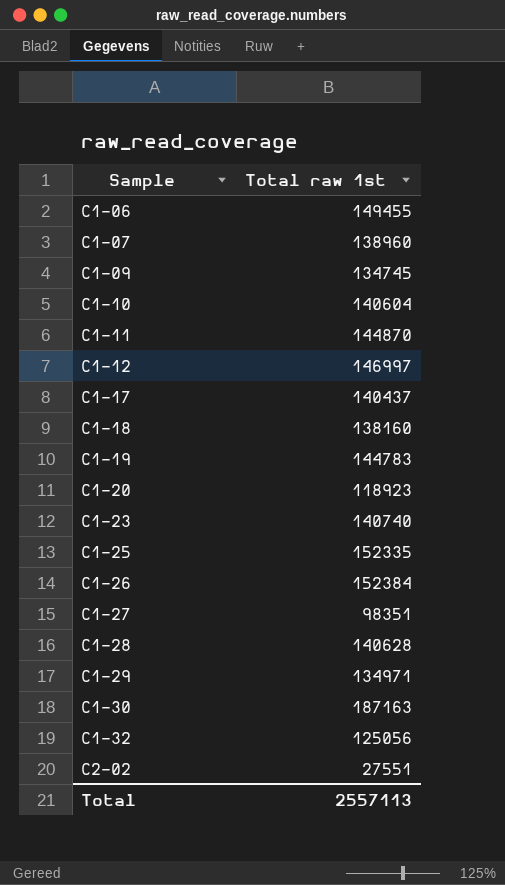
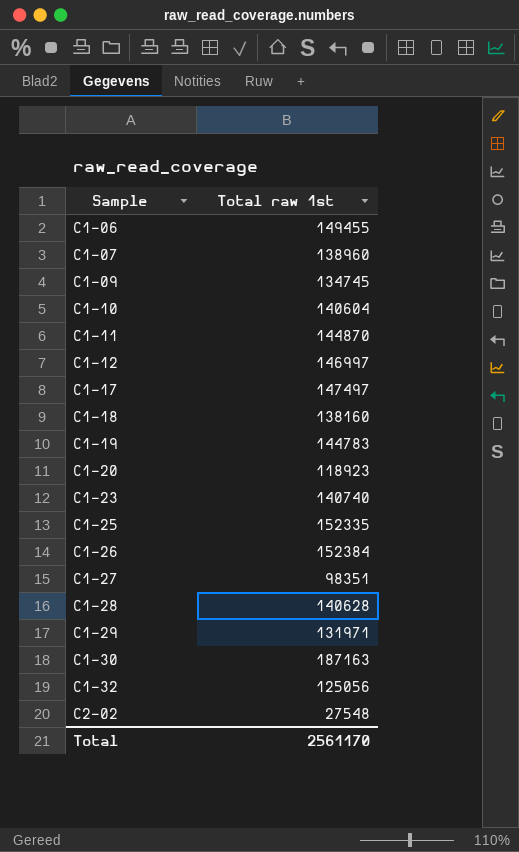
C1-17 | Total raw 1st: 140437 -> 147497
C1-29 | Total raw 1st: 134971 -> 131971
C2-02 | Total raw 1st: 27551 -> 27548
Total | Total raw 1st: 2557113 -> 2561170

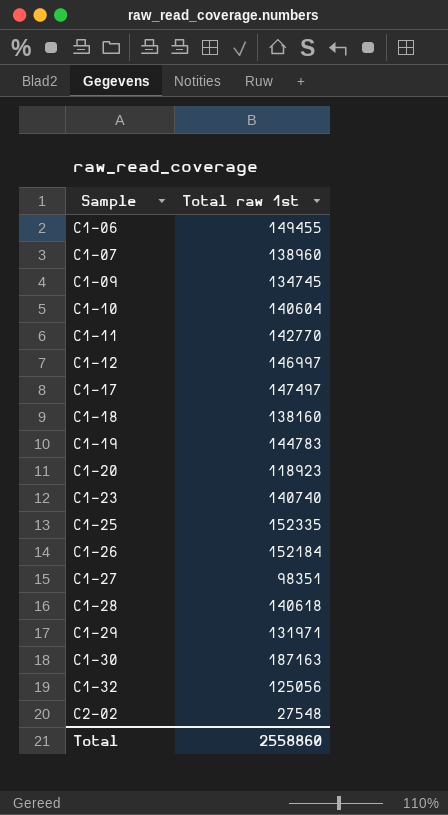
C1-11 | Total raw 1st: 144870 -> 142770
C1-26 | Total raw 1st: 152384 -> 152184
C1-28 | Total raw 1st: 140628 -> 140618
Total | Total raw 1st: 2561170 -> 2558860

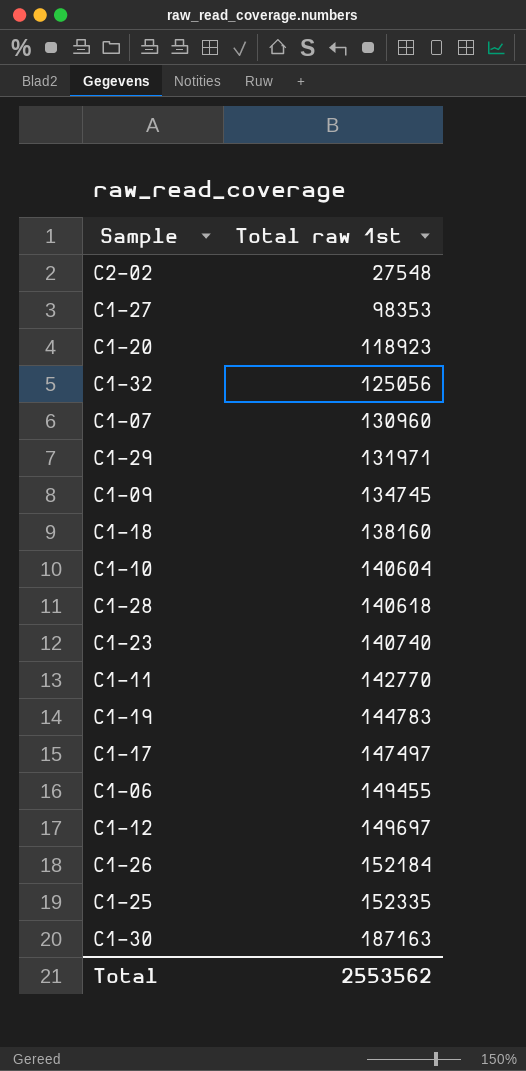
row order: Sample ascending -> Total raw 1st ascending
C1-27 | Total raw 1st: 98351 -> 98353
C1-07 | Total raw 1st: 138960 -> 130960
C1-12 | Total raw 1st: 146997 -> 149697
Total | Total raw 1st: 2558860 -> 2553562

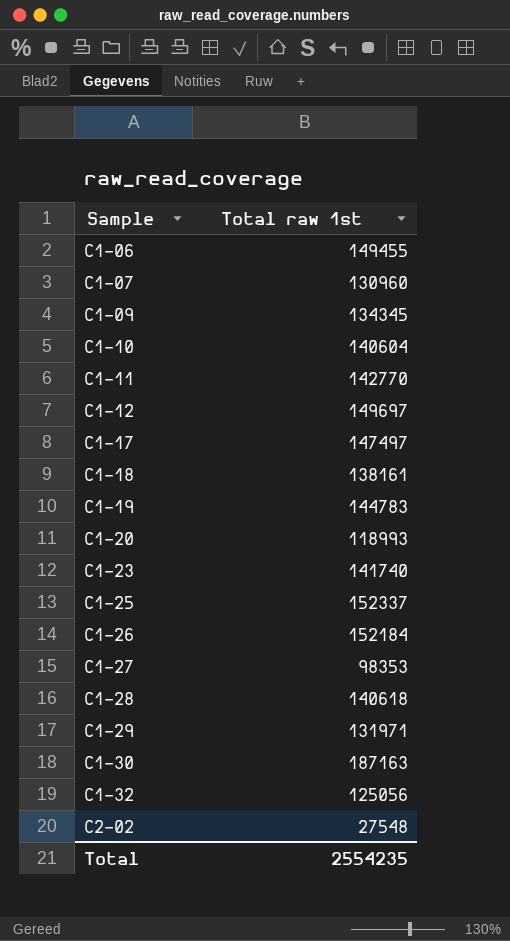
row order: Total raw 1st ascending -> Sample ascending
C1-09 | Total raw 1st: 134745 -> 134345
C1-18 | Total raw 1st: 138160 -> 138161
C1-20 | Total raw 1st: 118923 -> 118993
C1-23 | Total raw 1st: 140740 -> 141740
C1-25 | Total raw 1st: 152335 -> 152337
Total | Total raw 1st: 2553562 -> 2554235

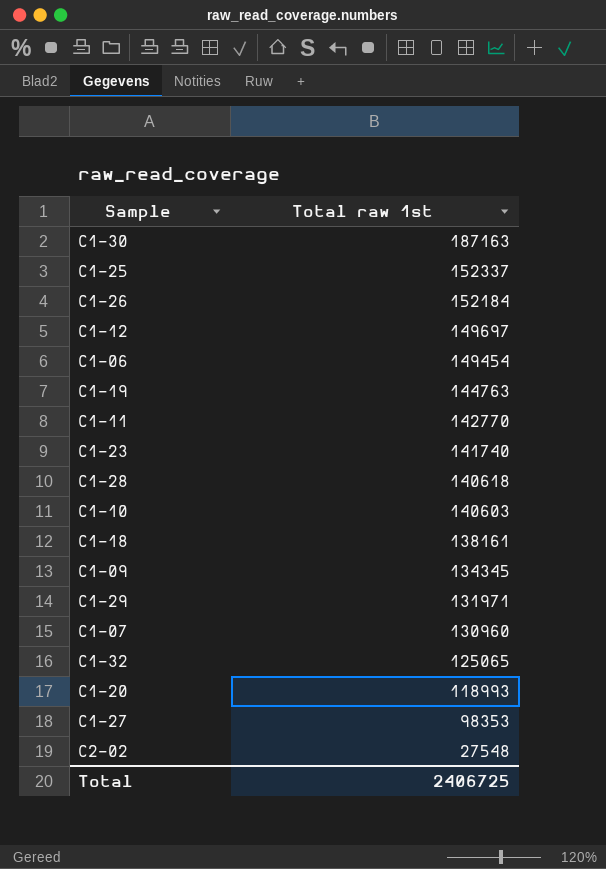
row order: Sample ascending -> Total raw 1st descending
row C1-17: 147497 -> none
C1-06 | Total raw 1st: 149455 -> 149454
C1-19 | Total raw 1st: 144783 -> 144763
C1-10 | Total raw 1st: 140604 -> 140603
C1-32 | Total raw 1st: 125056 -> 125065
Total | Total raw 1st: 2554235 -> 2406725

